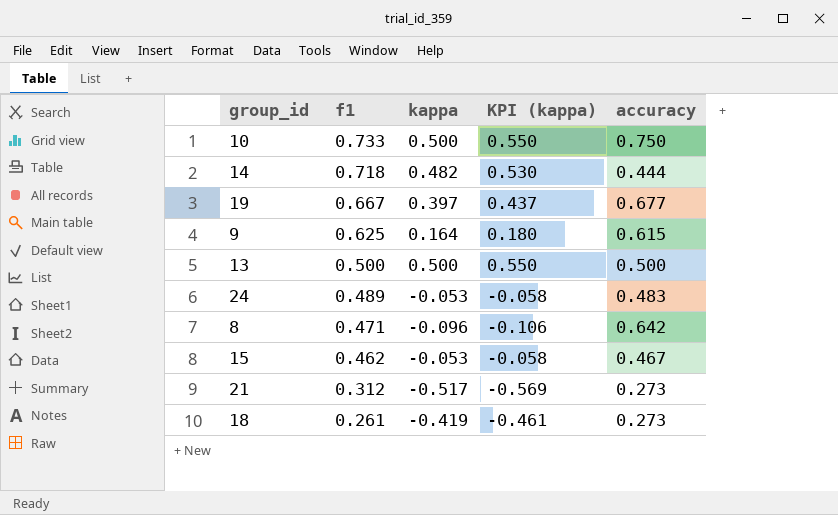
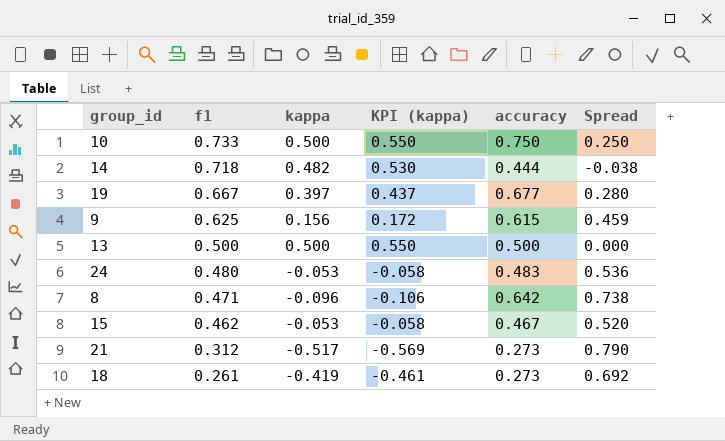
column Spread | formula: none -> [accuracy] - [kappa]
9 | kappa: 0.164 -> 0.156
9 | KPI (kappa): 0.180 -> 0.172
24 | f1: 0.489 -> 0.480

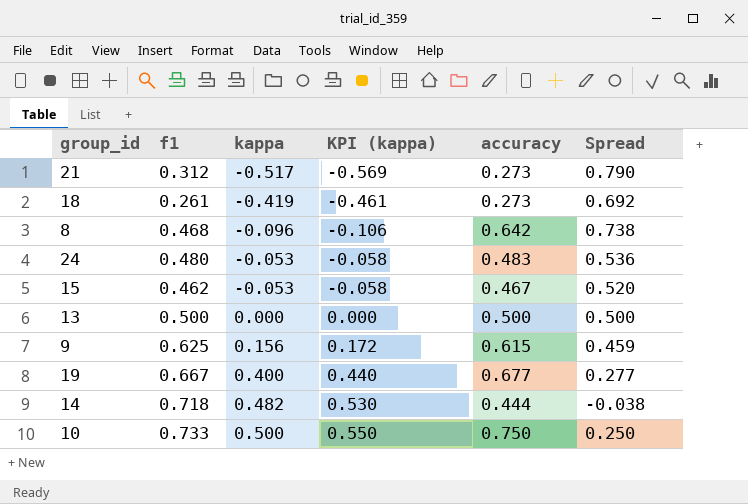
row order: f1 descending -> kappa ascending
8 | f1: 0.471 -> 0.468
13 | kappa: 0.500 -> 0.000
13 | KPI (kappa): 0.550 -> 0.000
13 | Spread: 0.000 -> 0.500
19 | kappa: 0.397 -> 0.400
19 | KPI (kappa): 0.437 -> 0.440
19 | Spread: 0.280 -> 0.277

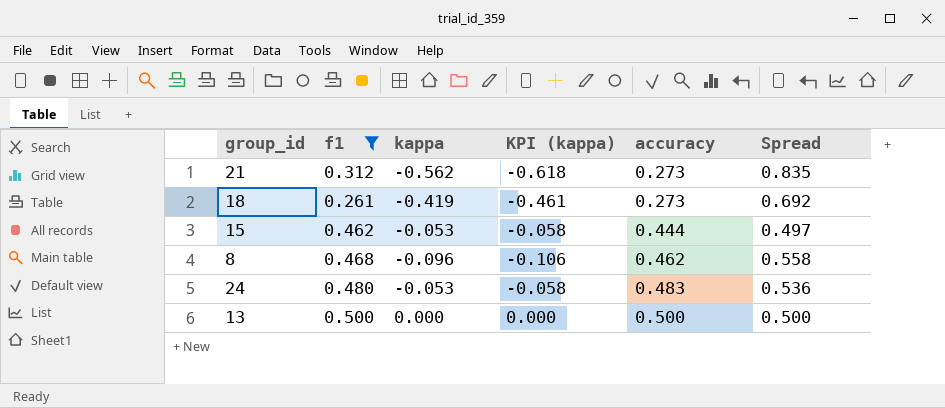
filter: none -> f1 <= 0.500
row order: kappa ascending -> accuracy ascending
21 | kappa: -0.517 -> -0.562
21 | KPI (kappa): -0.569 -> -0.618
21 | Spread: 0.790 -> 0.835
15 | accuracy: 0.467 -> 0.444
15 | Spread: 0.520 -> 0.497
8 | accuracy: 0.642 -> 0.462
8 | Spread: 0.738 -> 0.558

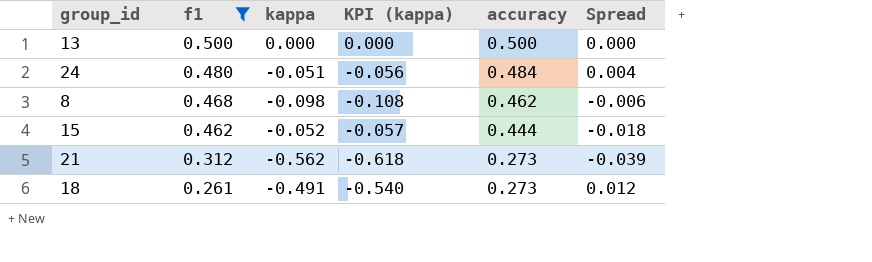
row order: accuracy ascending -> f1 descending
column Spread | formula: [accuracy] - [kappa] -> [accuracy] - [f1]
24 | kappa: -0.053 -> -0.051
24 | KPI (kappa): -0.058 -> -0.056
24 | accuracy: 0.483 -> 0.484
8 | kappa: -0.096 -> -0.098
8 | KPI (kappa): -0.106 -> -0.108
15 | kappa: -0.053 -> -0.052
15 | KPI (kappa): -0.058 -> -0.057
18 | kappa: -0.419 -> -0.491
18 | KPI (kappa): -0.461 -> -0.540

